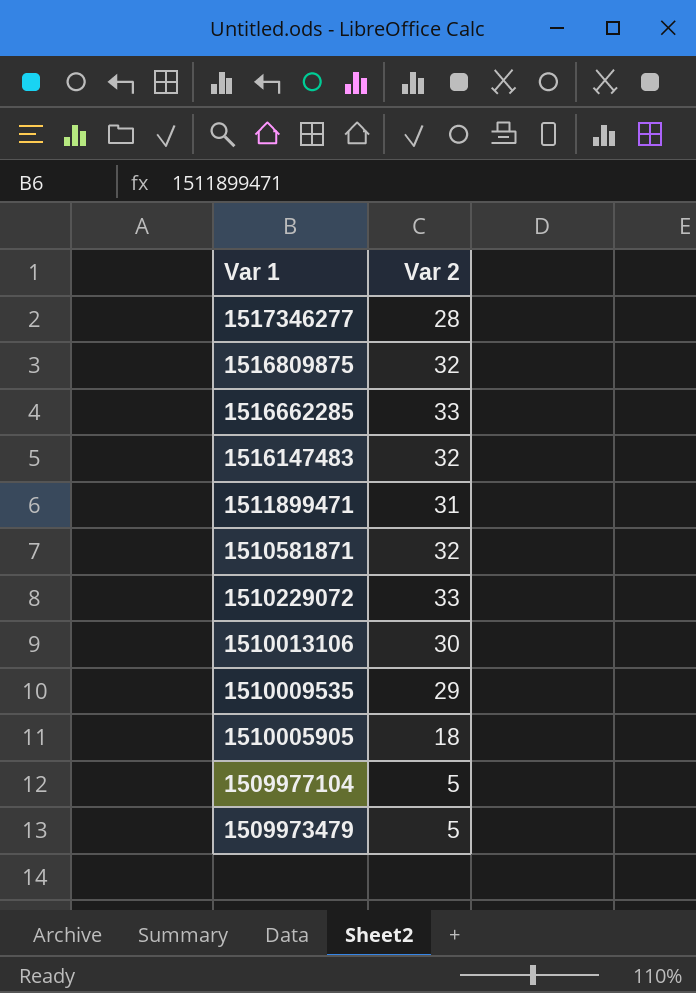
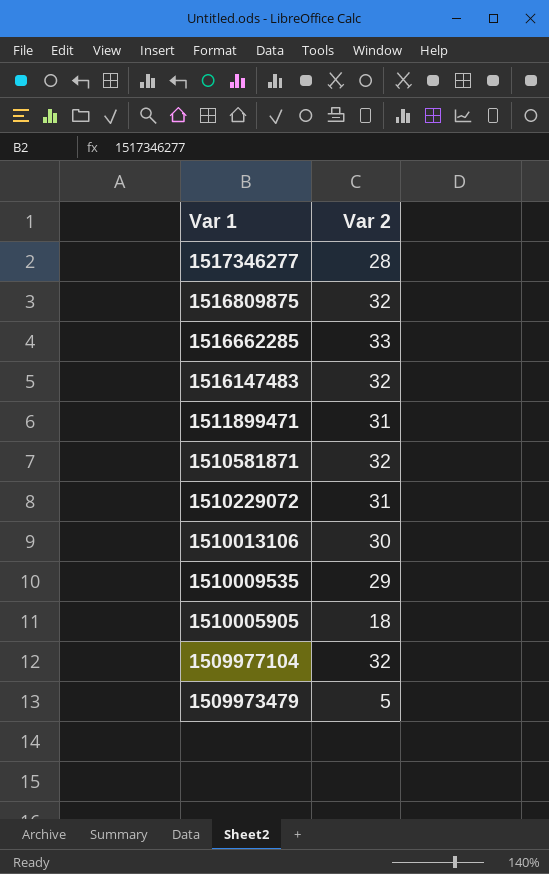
1510229072 | Var 2: 33 -> 31
1509977104 | Var 2: 5 -> 32

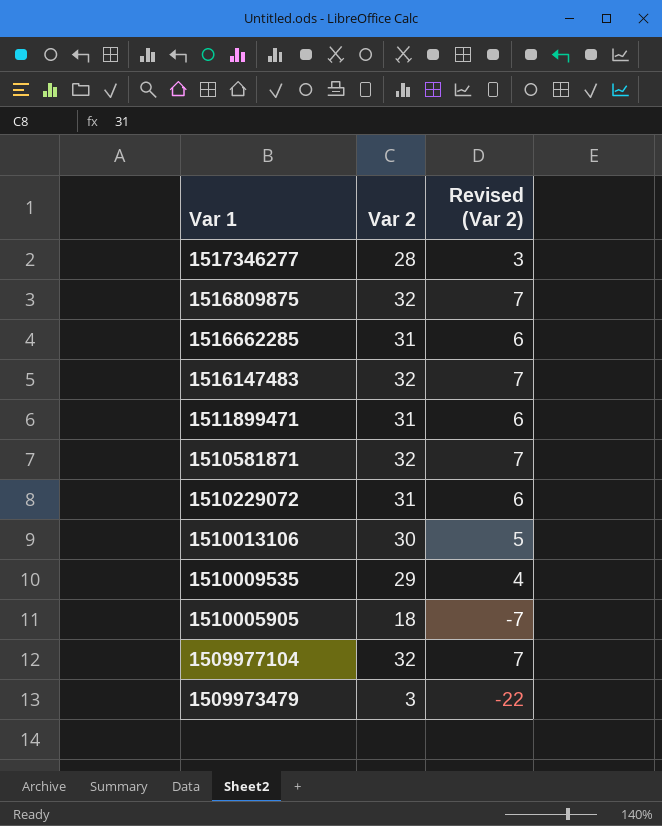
column Revised (Var 2) | formula: none -> [Var 2] - 25
1516662285 | Var 2: 33 -> 31
1509973479 | Var 2: 5 -> 3

